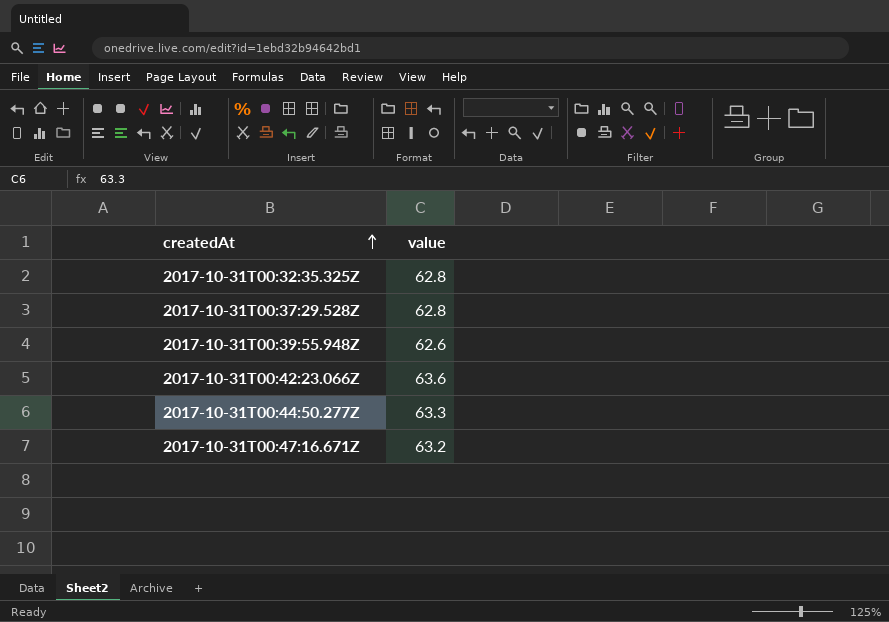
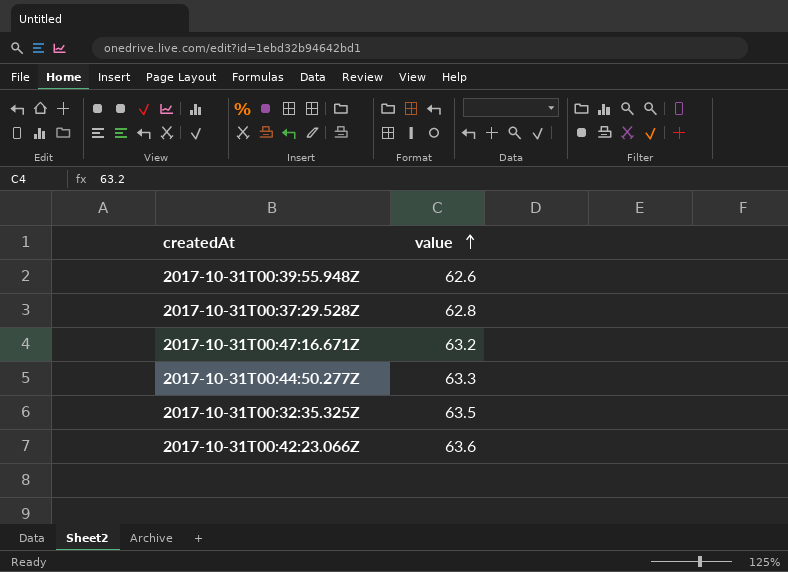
row order: createdAt ascending -> value ascending
2017-10-31T00:32:35.325Z | value: 62.8 -> 63.5

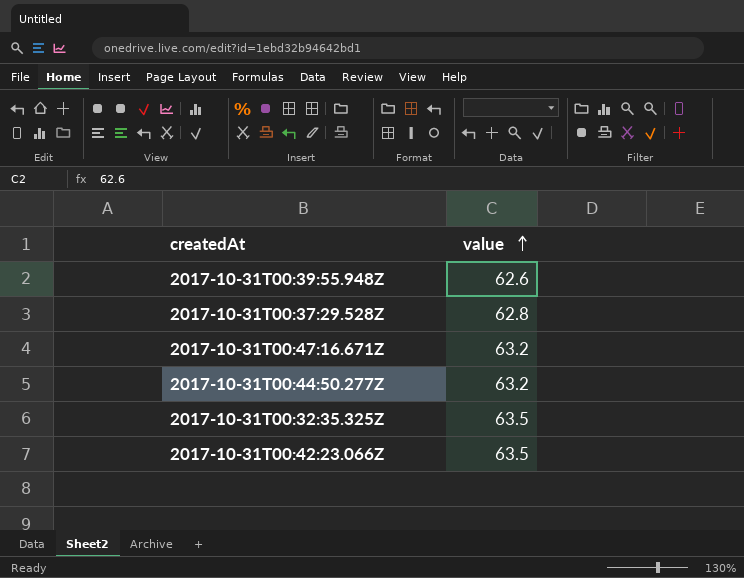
2017-10-31T00:44:50.277Z | value: 63.3 -> 63.2
2017-10-31T00:42:23.066Z | value: 63.6 -> 63.5

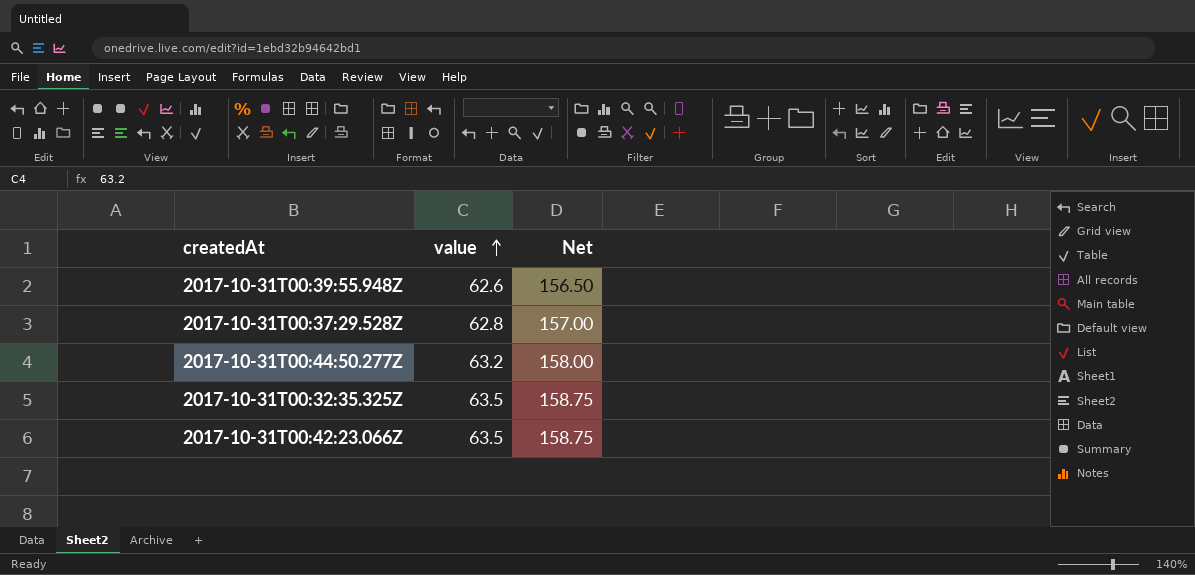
column Net | formula: none -> [value] * 2.5
row 2017-10-31T00:47:16.671Z: 63.2 -> none

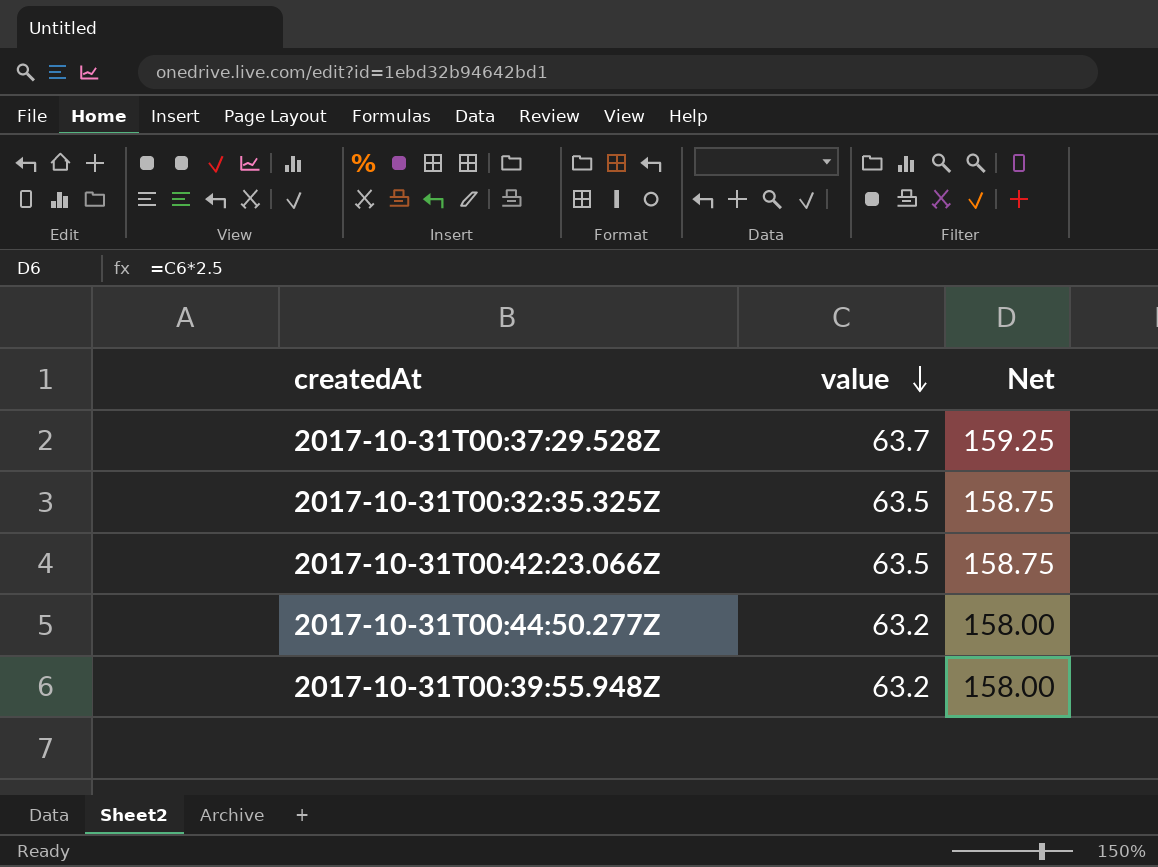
row order: value ascending -> value descending
2017-10-31T00:37:29.528Z | value: 62.8 -> 63.7
2017-10-31T00:37:29.528Z | Net: 157.00 -> 159.25
2017-10-31T00:39:55.948Z | value: 62.6 -> 63.2
2017-10-31T00:39:55.948Z | Net: 156.50 -> 158.00

